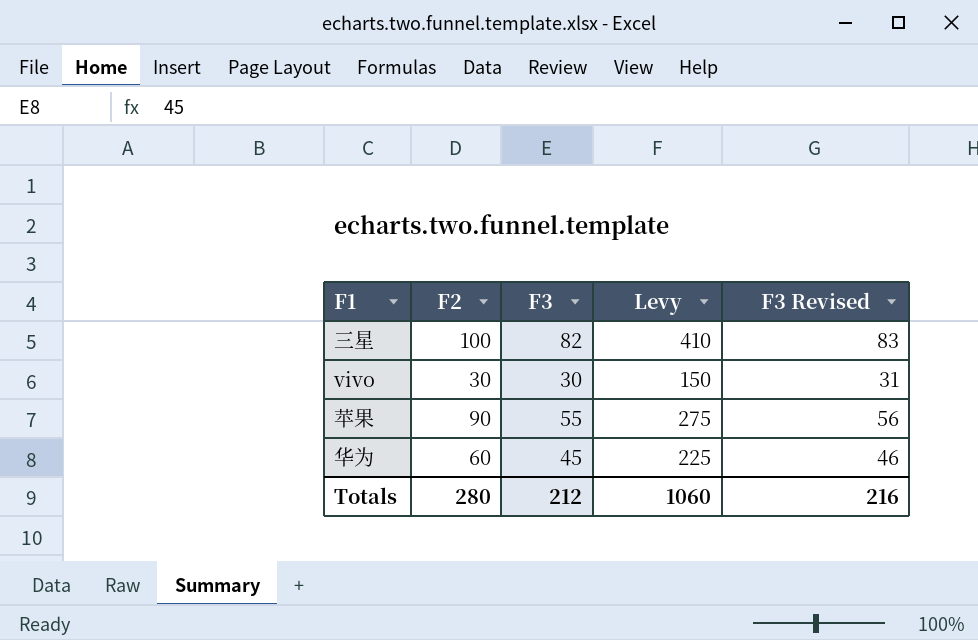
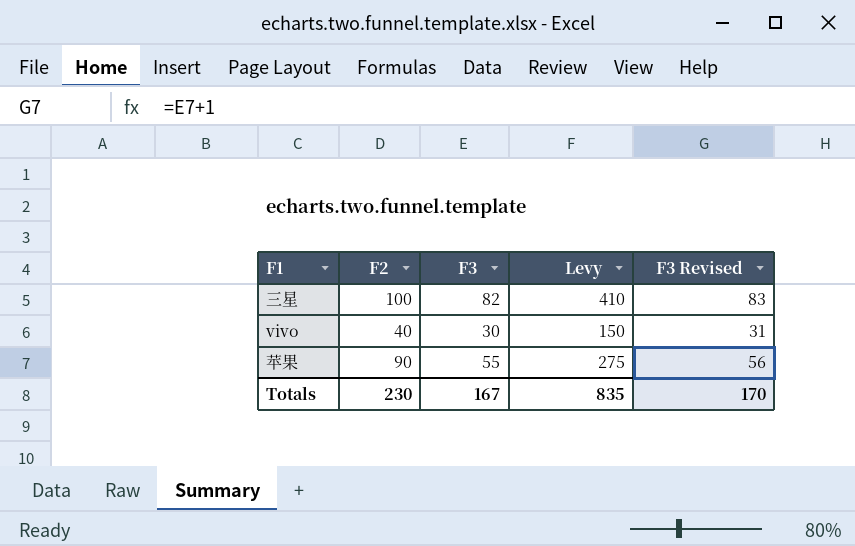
row 华为: 60 | 45 | 225 | 46 -> none
vivo | F2: 30 -> 40
Totals | F2: 280 -> 230
Totals | F3: 212 -> 167
Totals | Levy: 1060 -> 835
Totals | F3 Revised: 216 -> 170

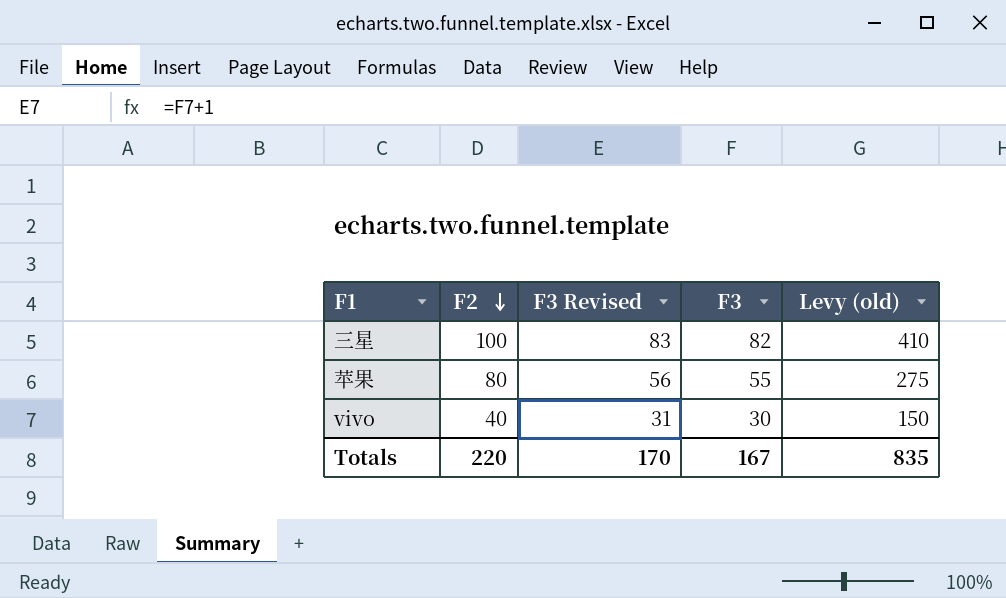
row order: none -> F2 descending
column F3 Revised | position: 5 -> 3
column name: Levy -> Levy (old)
苹果 | F2: 90 -> 80
Totals | F2: 230 -> 220

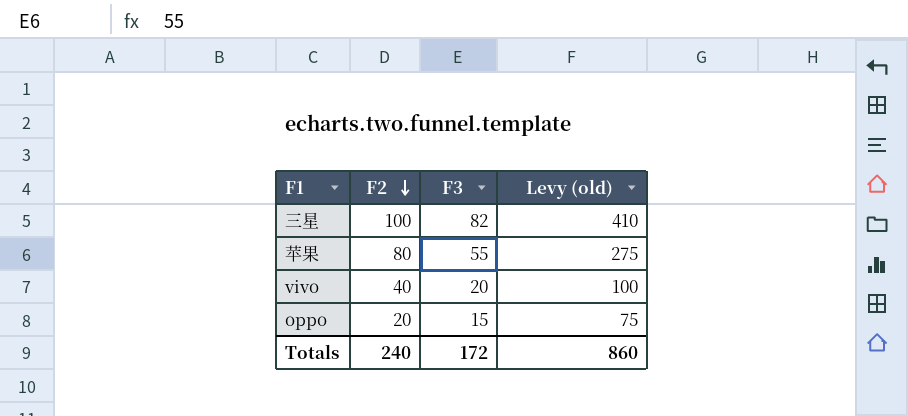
column F3 Revised | formula: [F3] + 1 -> none
vivo | F3: 30 -> 20
vivo | Levy (old): 150 -> 100
row oppo: none -> 20 | 15 | 75
Totals | F2: 220 -> 240
Totals | F3: 167 -> 172
Totals | Levy (old): 835 -> 860

